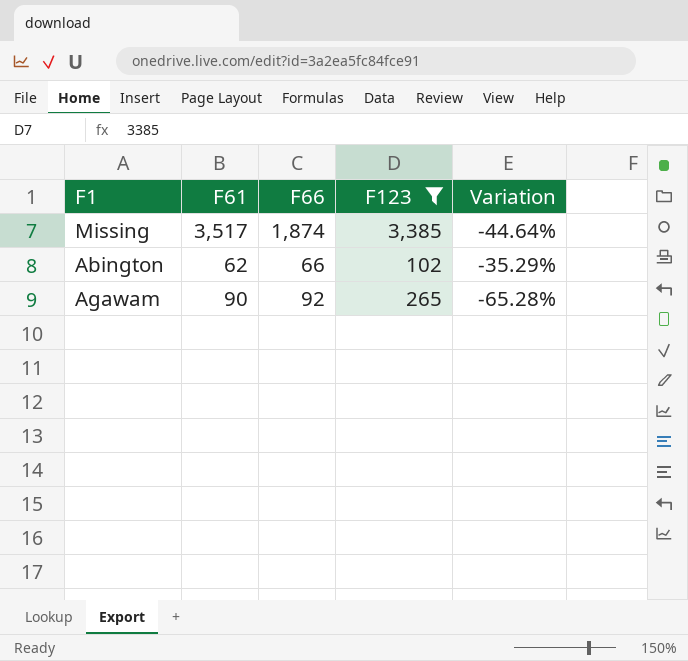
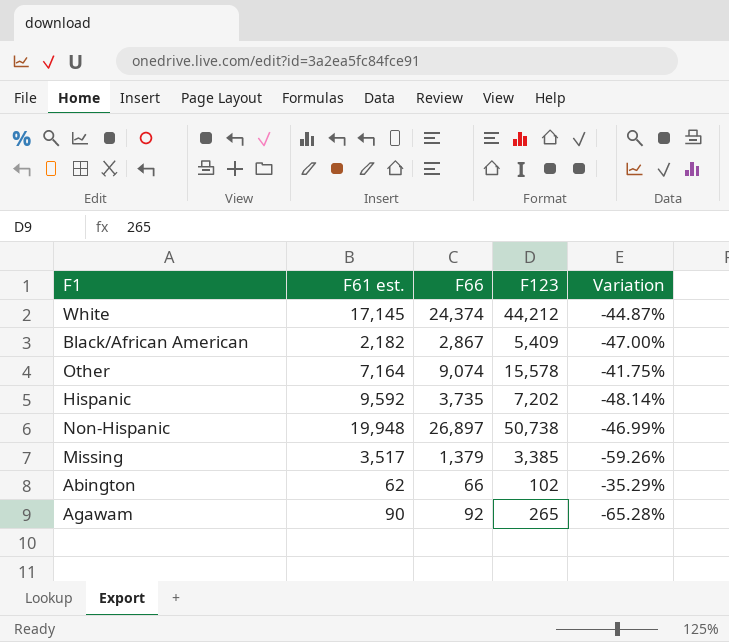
filter: F123 <= 3,385 -> none
column name: F61 -> F61 est.
Missing | F66: 1,874 -> 1,379
Missing | Variation: -44.64% -> -59.26%

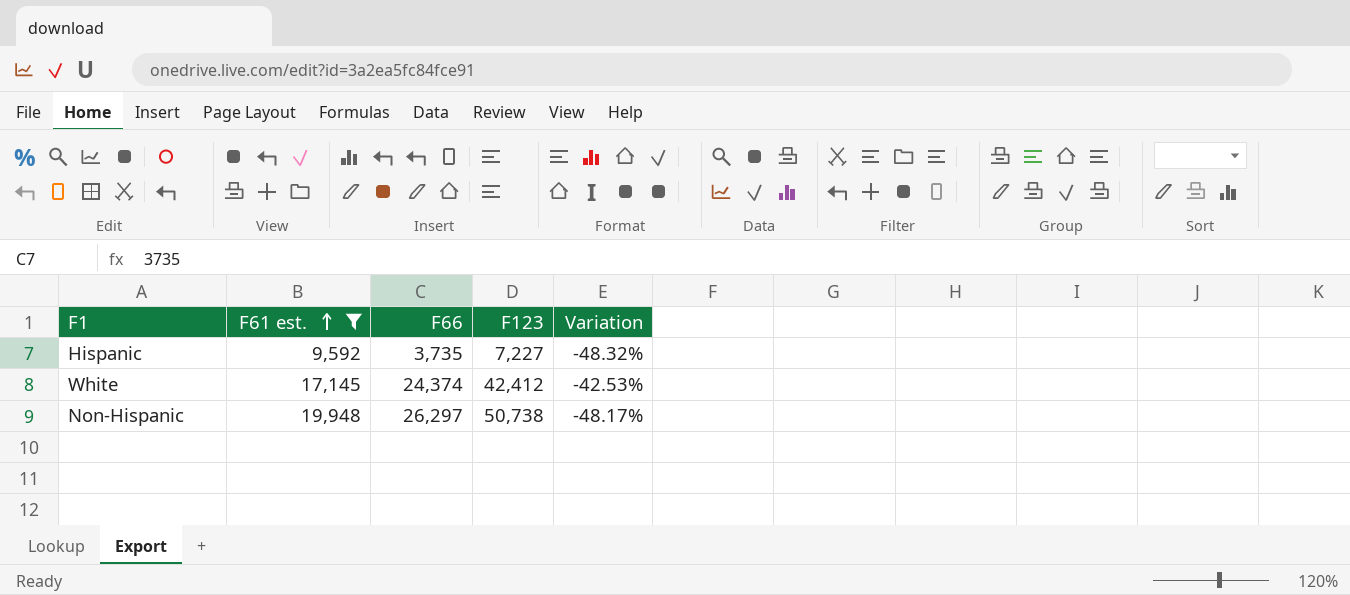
filter: none -> F61 est. >= 9,592
row order: none -> F61 est. ascending
Hispanic | F123: 7,202 -> 7,227
Hispanic | Variation: -48.14% -> -48.32%
White | F123: 44,212 -> 42,412
White | Variation: -44.87% -> -42.53%
Non-Hispanic | F66: 26,897 -> 26,297
Non-Hispanic | Variation: -46.99% -> -48.17%

